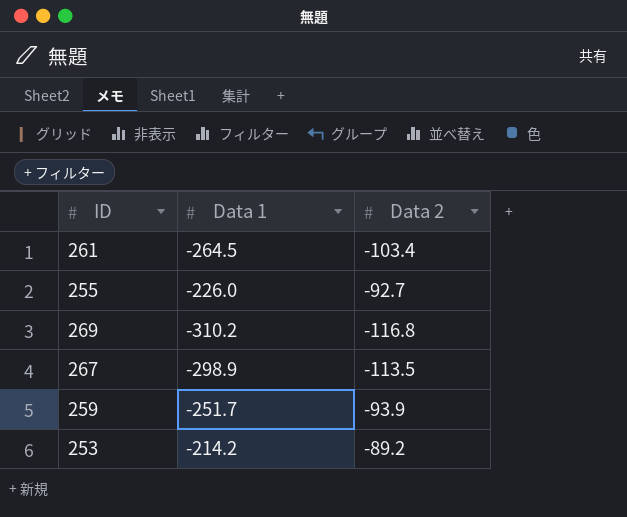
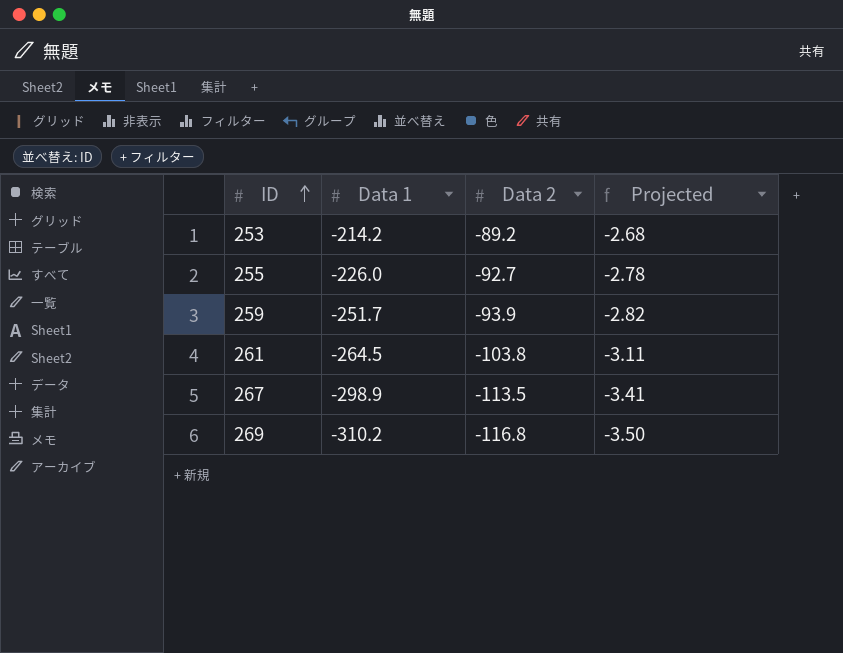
row order: none -> ID ascending
column Projected | formula: none -> [Data 2] * 0.03
261 | Data 2: -103.4 -> -103.8

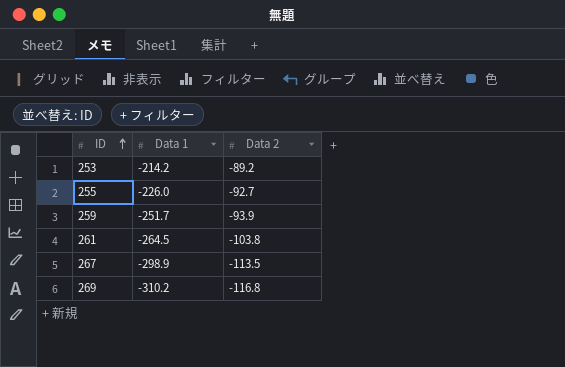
column Projected | formula: [Data 2] * 0.03 -> none

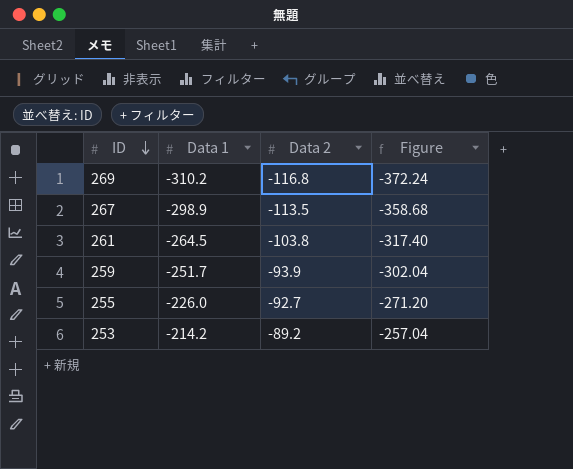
row order: ID ascending -> ID descending
column Figure | formula: none -> [Data 1] * 1.2

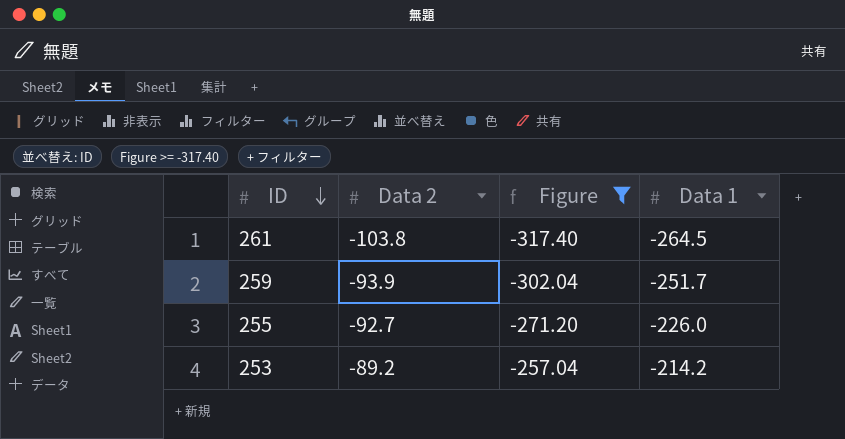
filter: none -> Figure >= -317.40
column Data 1 | position: 2 -> 4

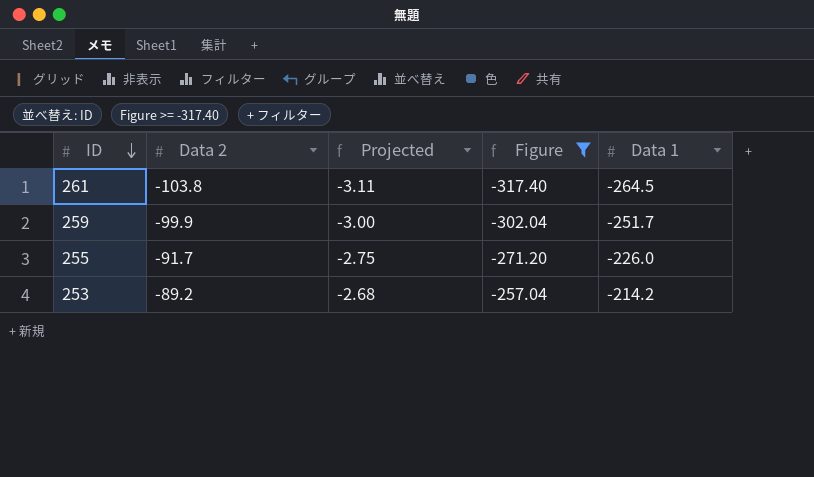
column Projected | formula: none -> [Data 2] * 0.03
259 | Data 2: -93.9 -> -99.9
255 | Data 2: -92.7 -> -91.7

